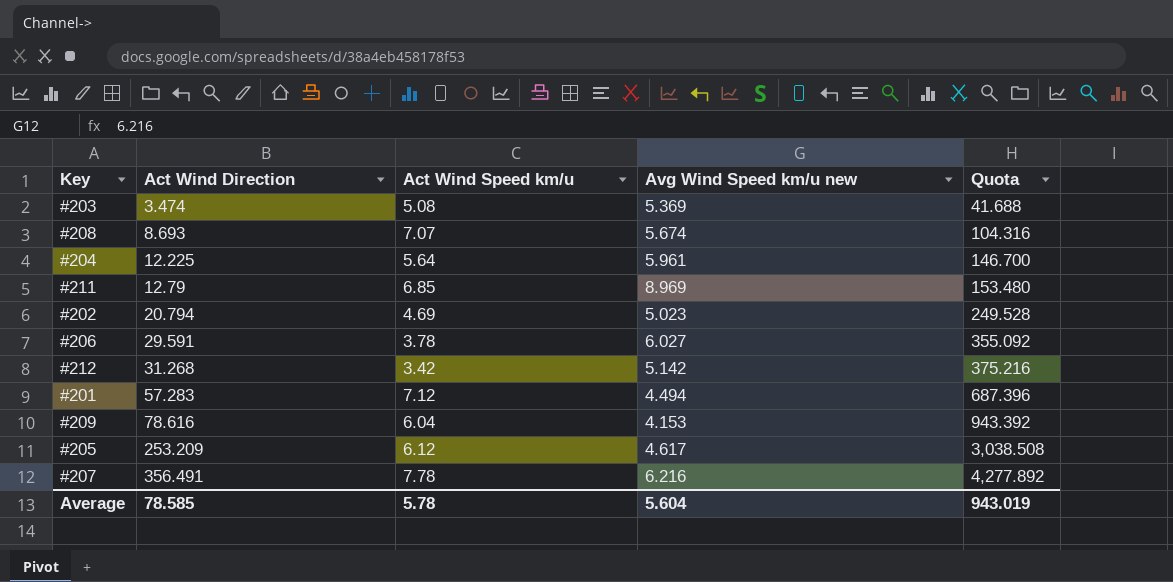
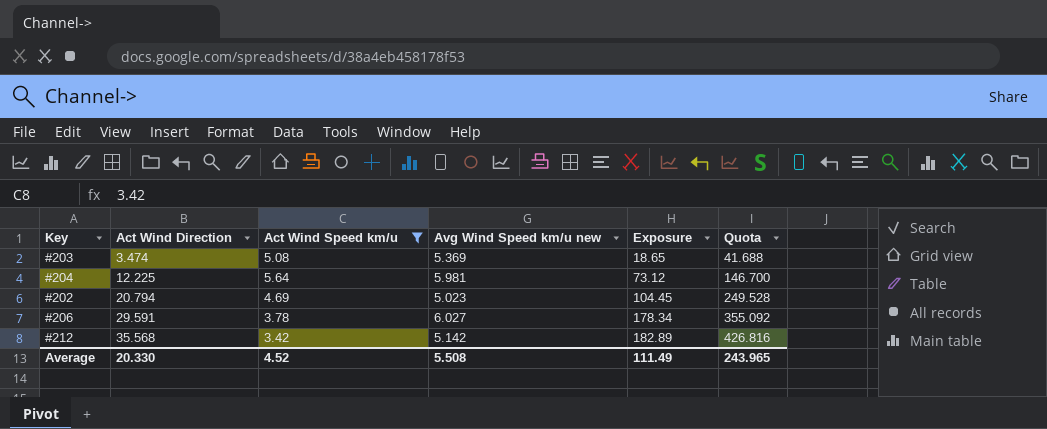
filter: none -> Act Wind Speed km/u <= 5.64
column Exposure | formula: none -> [Act Wind Direction] * [Avg Wind Speed km/u new]
#204 | Avg Wind Speed km/u new: 5.961 -> 5.981
#212 | Act Wind Direction: 31.268 -> 35.568
#212 | Quota: 375.216 -> 426.816
Average | Act Wind Direction: 78.585 -> 20.330
Average | Act Wind Speed km/u: 5.78 -> 4.52
Average | Avg Wind Speed km/u new: 5.604 -> 5.508
Average | Quota: 943.019 -> 243.965

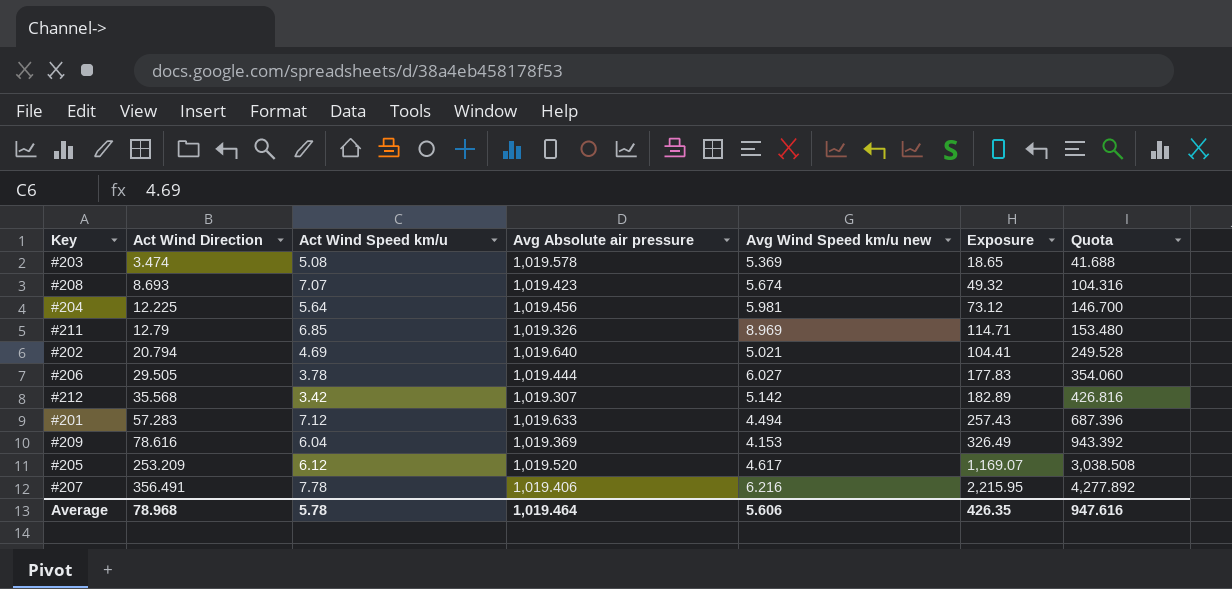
filter: Act Wind Speed km/u <= 5.64 -> none
column Avg Absolute air pressure | position: none -> 4
#202 | Avg Wind Speed km/u new: 5.023 -> 5.021
#202 | Exposure: 104.45 -> 104.41
#206 | Act Wind Direction: 29.591 -> 29.505
#206 | Exposure: 178.34 -> 177.83
#206 | Quota: 355.092 -> 354.060
Average | Act Wind Direction: 20.330 -> 78.968
Average | Act Wind Speed km/u: 4.52 -> 5.78
Average | Avg Wind Speed km/u new: 5.508 -> 5.606
Average | Exposure: 111.49 -> 426.35
Average | Quota: 243.965 -> 947.616

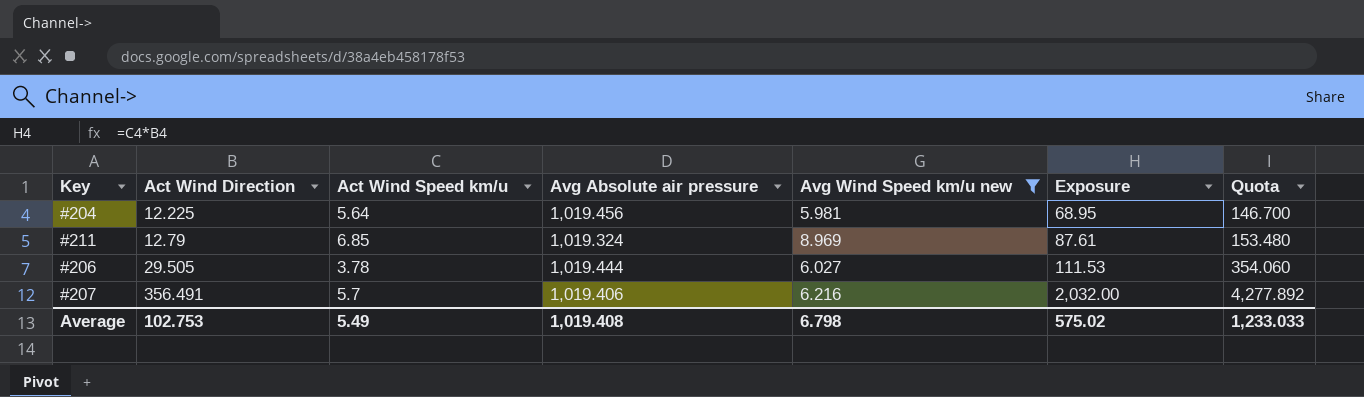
filter: none -> Avg Wind Speed km/u new >= 5.981
column Exposure | formula: [Act Wind Direction] * [Avg Wind Speed km/u new] -> [Act Wind Direction] * [Act Wind Speed km/u]
#211 | Avg Absolute air pressure: 1,019.326 -> 1,019.324
#207 | Act Wind Speed km/u: 7.78 -> 5.7
Average | Act Wind Direction: 78.968 -> 102.753
Average | Act Wind Speed km/u: 5.78 -> 5.49
Average | Avg Absolute air pressure: 1,019.464 -> 1,019.408
Average | Avg Wind Speed km/u new: 5.606 -> 6.798
Average | Exposure: 426.35 -> 575.02
Average | Quota: 947.616 -> 1,233.033

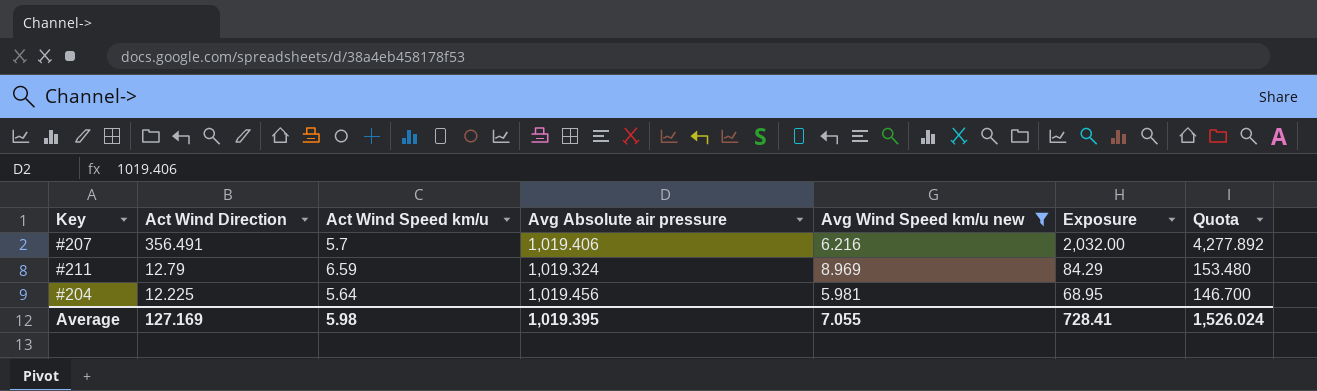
row order: Act Wind Direction ascending -> Act Wind Direction descending
row #206: 29.505 | 3.78 | 1,019.444 | 6.027 | 111.53 | 354.060 -> none
#211 | Act Wind Speed km/u: 6.85 -> 6.59
#211 | Exposure: 87.61 -> 84.29
Average | Act Wind Direction: 102.753 -> 127.169
Average | Act Wind Speed km/u: 5.49 -> 5.98
Average | Avg Absolute air pressure: 1,019.408 -> 1,019.395
Average | Avg Wind Speed km/u new: 6.798 -> 7.055
Average | Exposure: 575.02 -> 728.41
Average | Quota: 1,233.033 -> 1,526.024

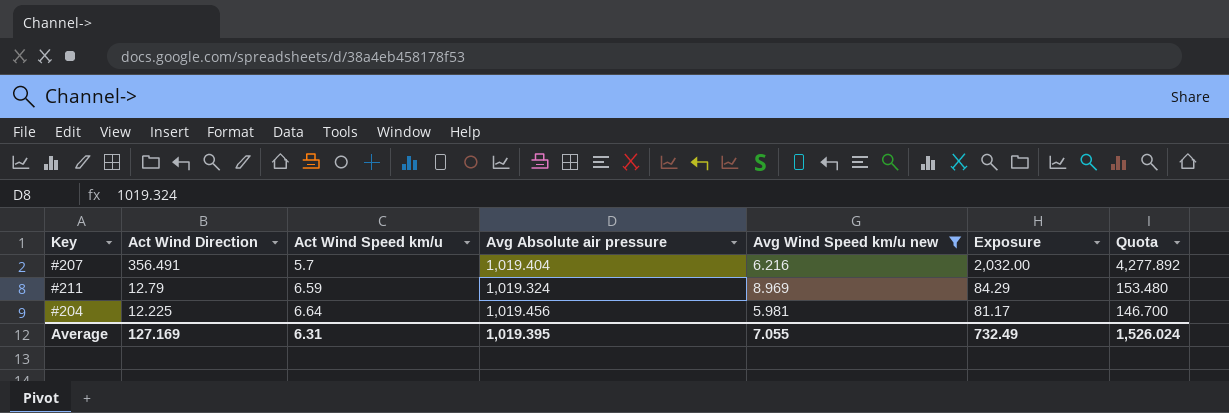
#207 | Avg Absolute air pressure: 1,019.406 -> 1,019.404
#204 | Act Wind Speed km/u: 5.64 -> 6.64
#204 | Exposure: 68.95 -> 81.17
Average | Act Wind Speed km/u: 5.98 -> 6.31
Average | Exposure: 728.41 -> 732.49

